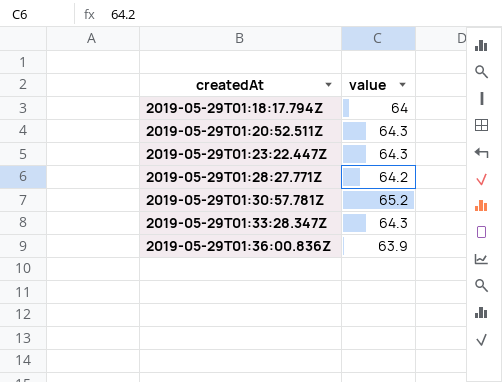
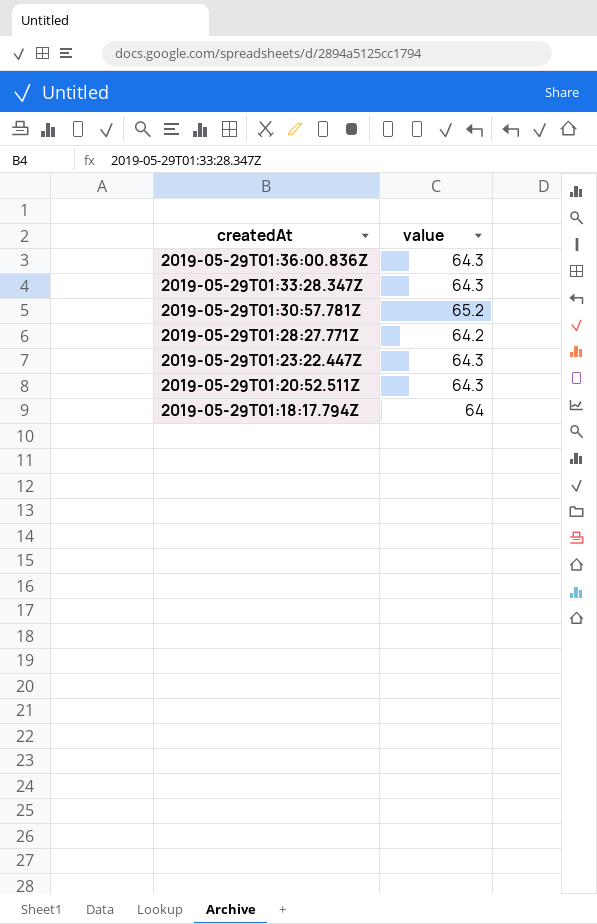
row order: createdAt ascending -> createdAt descending
2019-05-29T01:36:00.836Z | value: 63.9 -> 64.3

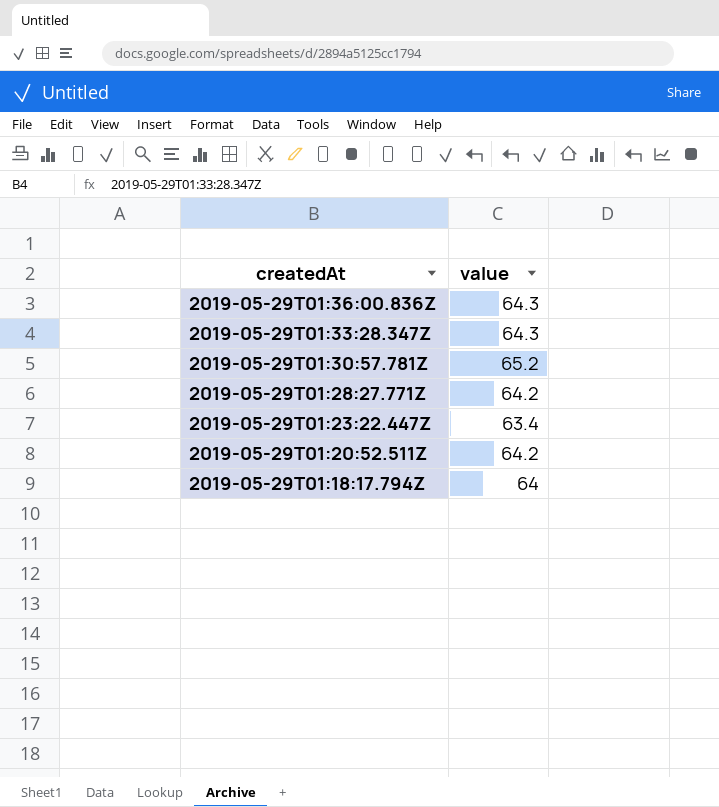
2019-05-29T01:23:22.447Z | value: 64.3 -> 63.4
2019-05-29T01:20:52.511Z | value: 64.3 -> 64.2

